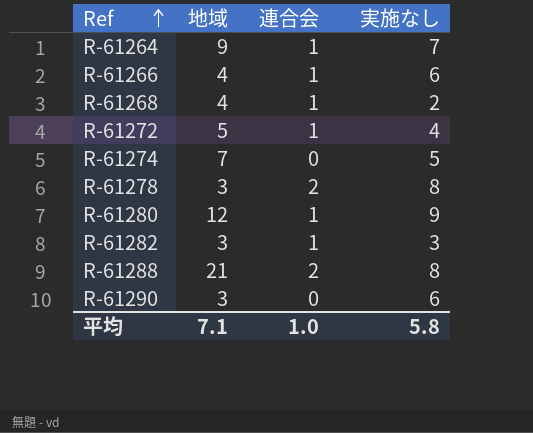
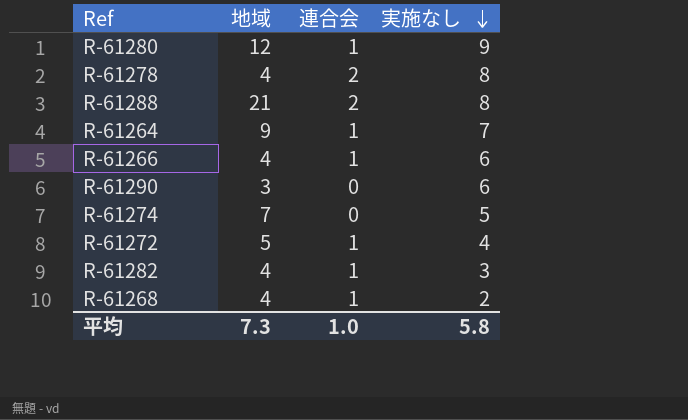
row order: Ref ascending -> 実施なし descending
R-61278 | 地域: 3 -> 4
R-61282 | 地域: 3 -> 4
平均 | 地域: 7.1 -> 7.3

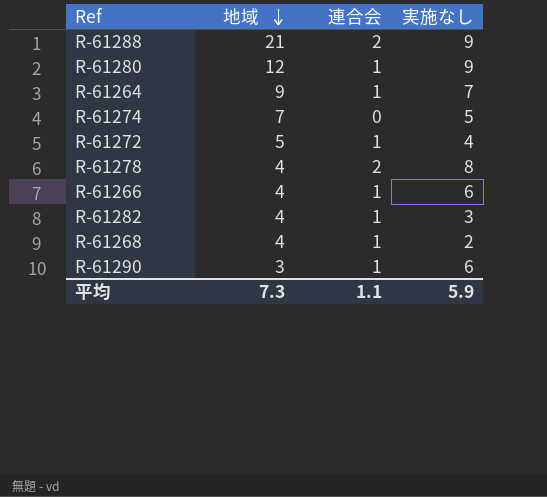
row order: 実施なし descending -> 地域 descending
R-61288 | 実施なし: 8 -> 9
R-61290 | 連合会: 0 -> 1
平均 | 連合会: 1.0 -> 1.1
平均 | 実施なし: 5.8 -> 5.9

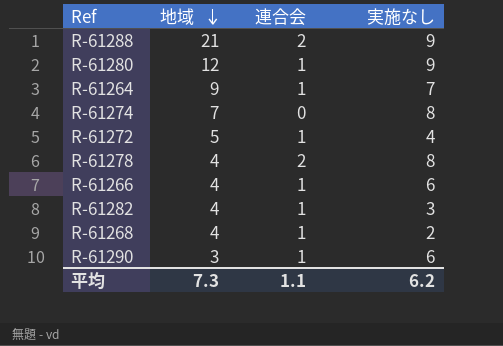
R-61274 | 実施なし: 5 -> 8
平均 | 実施なし: 5.9 -> 6.2

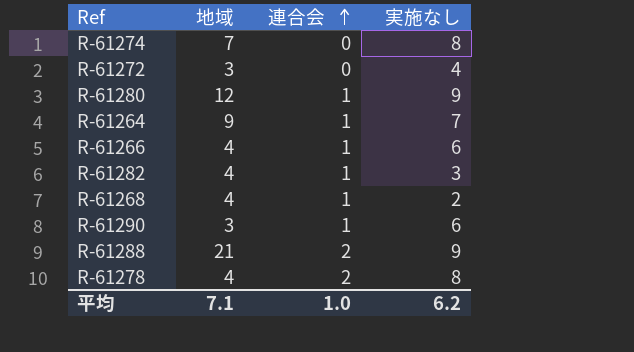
row order: 地域 descending -> 連合会 ascending
R-61272 | 地域: 5 -> 3
R-61272 | 連合会: 1 -> 0
平均 | 地域: 7.3 -> 7.1
平均 | 連合会: 1.1 -> 1.0

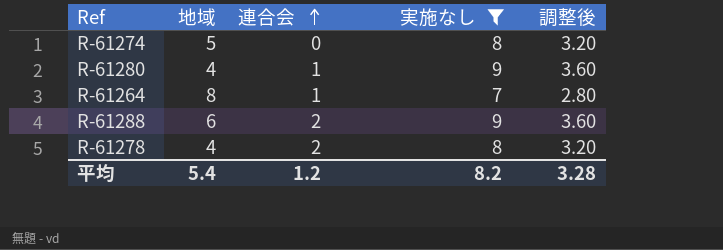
filter: none -> 実施なし >= 7
column 調整後 | formula: none -> [実施なし] * 0.4
R-61274 | 地域: 7 -> 5
R-61280 | 地域: 12 -> 4
R-61264 | 地域: 9 -> 8
R-61288 | 地域: 21 -> 6
平均 | 地域: 7.1 -> 5.4
平均 | 連合会: 1.0 -> 1.2
平均 | 実施なし: 6.2 -> 8.2

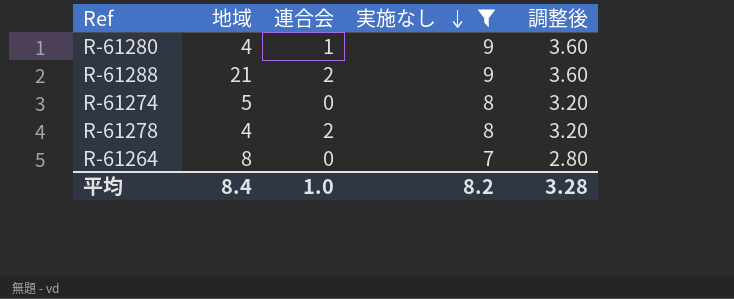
row order: 連合会 ascending -> 実施なし descending
R-61288 | 地域: 6 -> 21
R-61264 | 連合会: 1 -> 0
平均 | 地域: 5.4 -> 8.4
平均 | 連合会: 1.2 -> 1.0

